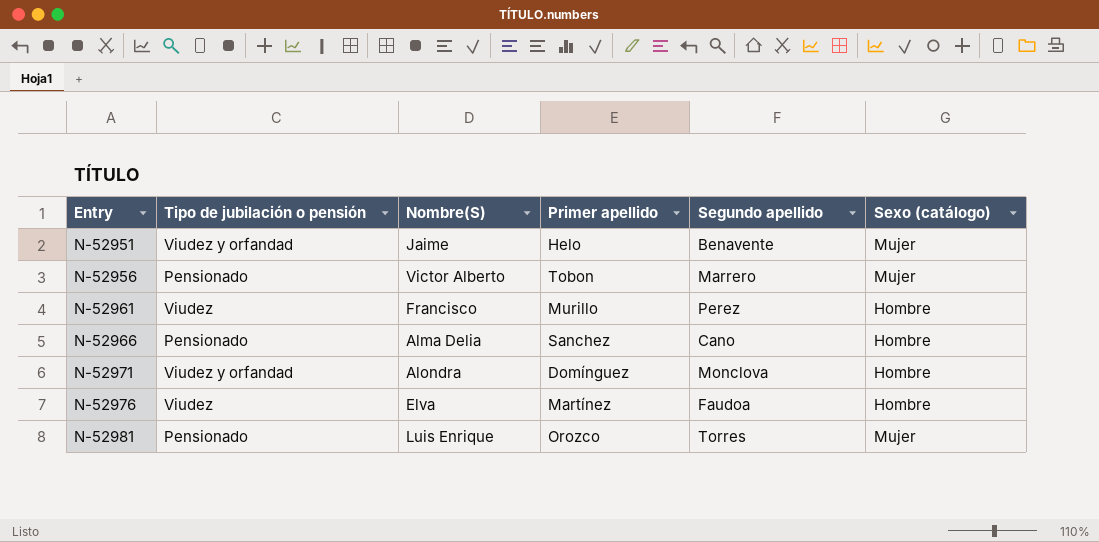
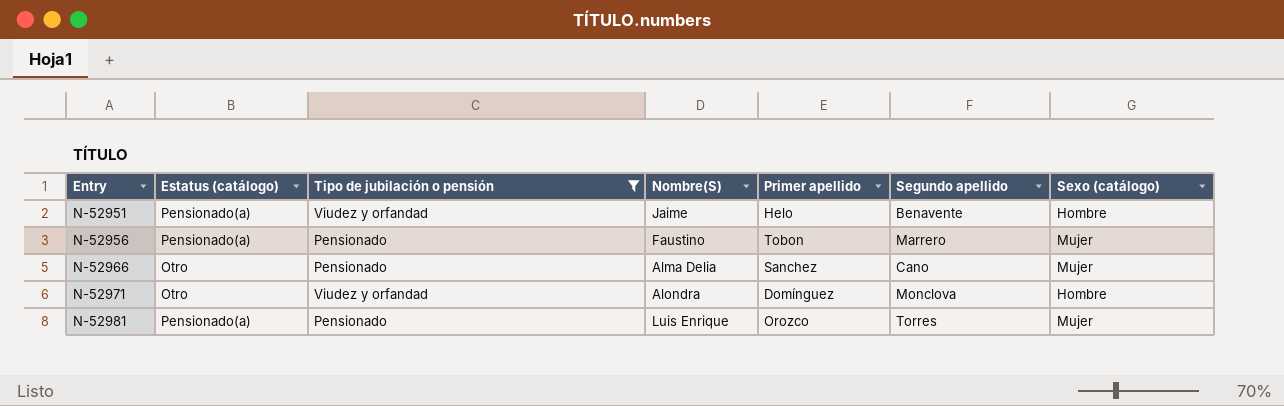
filter: none -> Tipo de jubilación o pensión != Viudez
column Estatus (catálogo) | position: none -> 2
N-52951 | Sexo (catálogo): Mujer -> Hombre
N-52956 | Nombre(S): Victor Alberto -> Faustino
N-52966 | Sexo (catálogo): Hombre -> Mujer

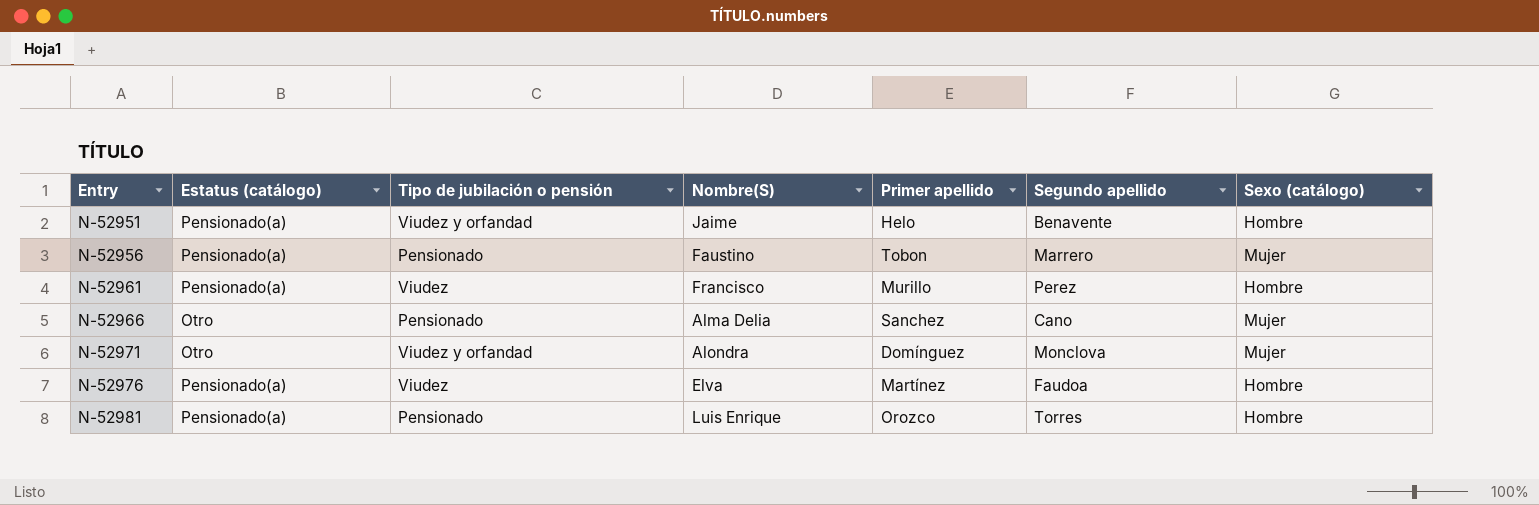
filter: Tipo de jubilación o pensión != Viudez -> none
N-52971 | Sexo (catálogo): Hombre -> Mujer
N-52981 | Sexo (catálogo): Mujer -> Hombre

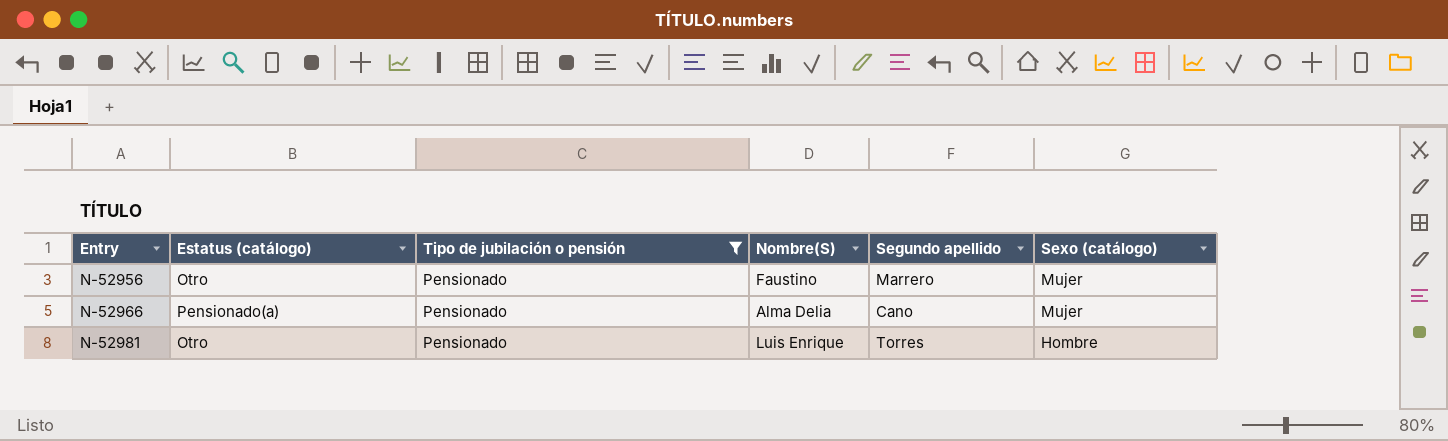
filter: none -> Tipo de jubilación o pensión = Pensionado
column Primer apellido | position: 5 -> none
N-52956 | Estatus (catálogo): Pensionado(a) -> Otro
N-52966 | Estatus (catálogo): Otro -> Pensionado(a)
N-52981 | Estatus (catálogo): Pensionado(a) -> Otro

